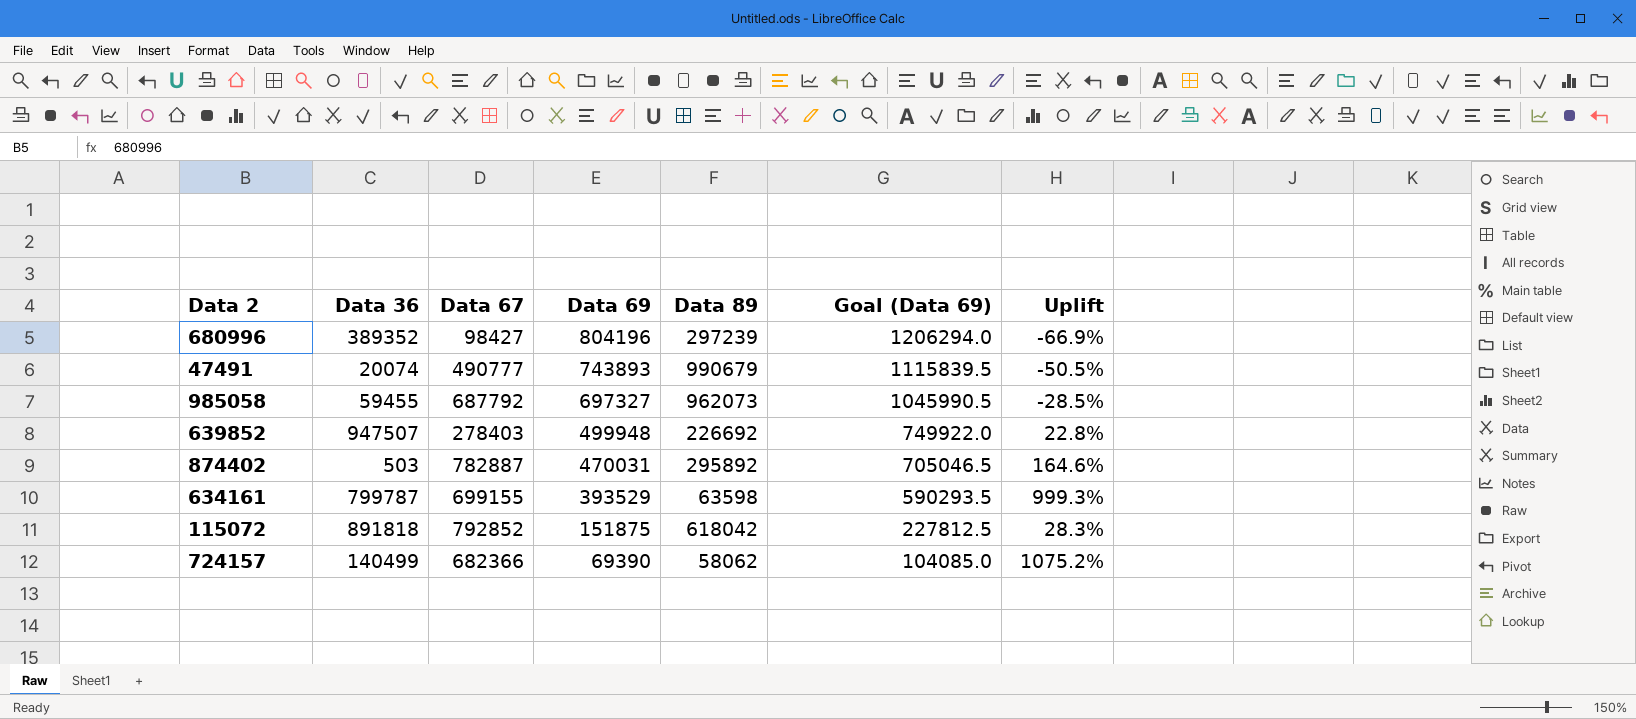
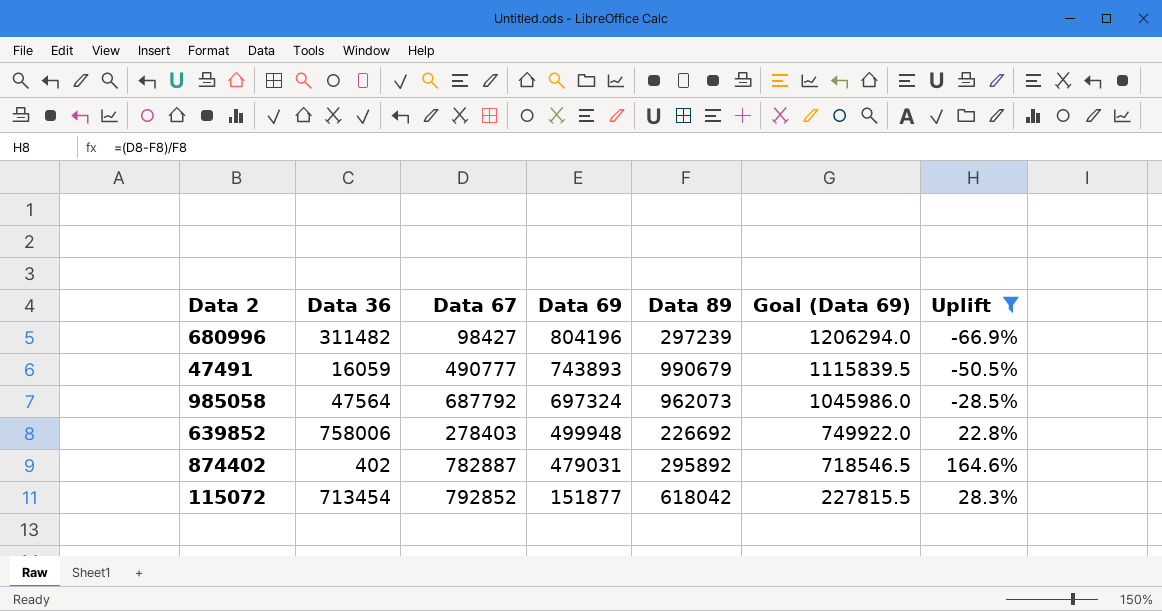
filter: none -> Uplift <= 164.6%
680996 | Data 36: 389352 -> 311482
47491 | Data 36: 20074 -> 16059
985058 | Data 36: 59455 -> 47564
985058 | Data 69: 697327 -> 697324
985058 | Goal (Data 69): 1045990.5 -> 1045986.0
639852 | Data 36: 947507 -> 758006
874402 | Data 36: 503 -> 402
874402 | Data 69: 470031 -> 479031
874402 | Goal (Data 69): 705046.5 -> 718546.5
115072 | Data 36: 891818 -> 713454
115072 | Data 69: 151875 -> 151877
115072 | Goal (Data 69): 227812.5 -> 227815.5

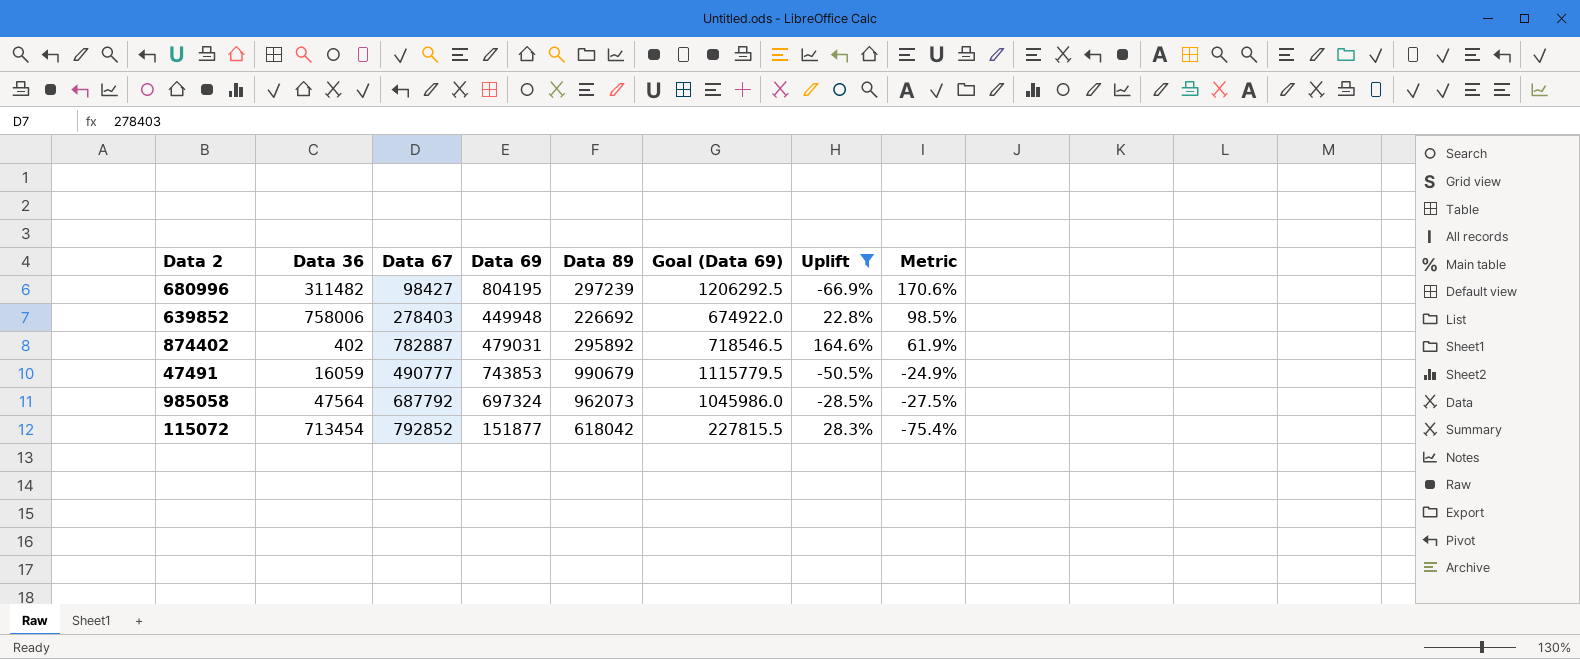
row order: Data 69 descending -> Metric descending
column Metric | formula: none -> ([Data 69] - [Data 89]) / [Data 89]
680996 | Data 69: 804196 -> 804195
680996 | Goal (Data 69): 1206294.0 -> 1206292.5
639852 | Data 69: 499948 -> 449948
639852 | Goal (Data 69): 749922.0 -> 674922.0
47491 | Data 69: 743893 -> 743853
47491 | Goal (Data 69): 1115839.5 -> 1115779.5

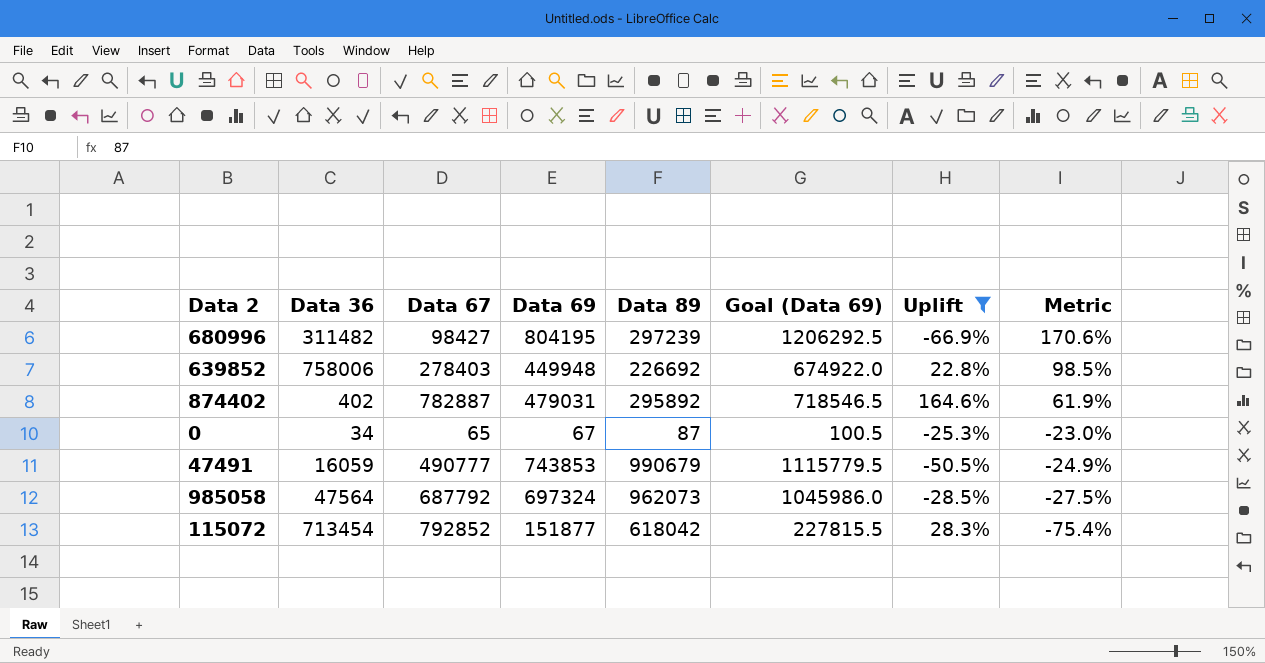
row 0: none -> 34 | 65 | 67 | 87 | 100.5 | -25.3% | -23.0%

